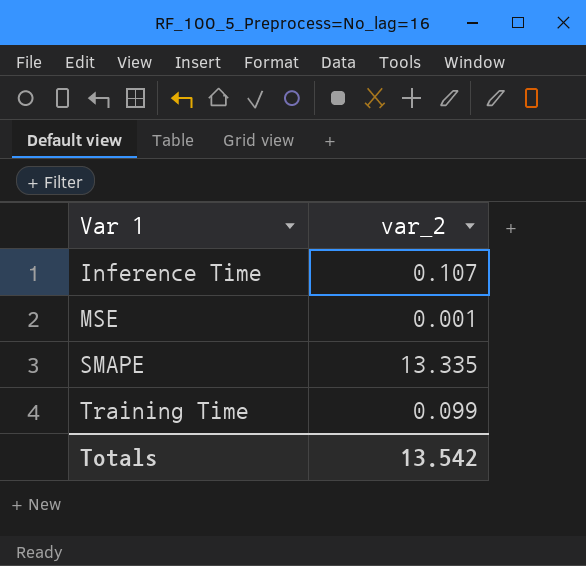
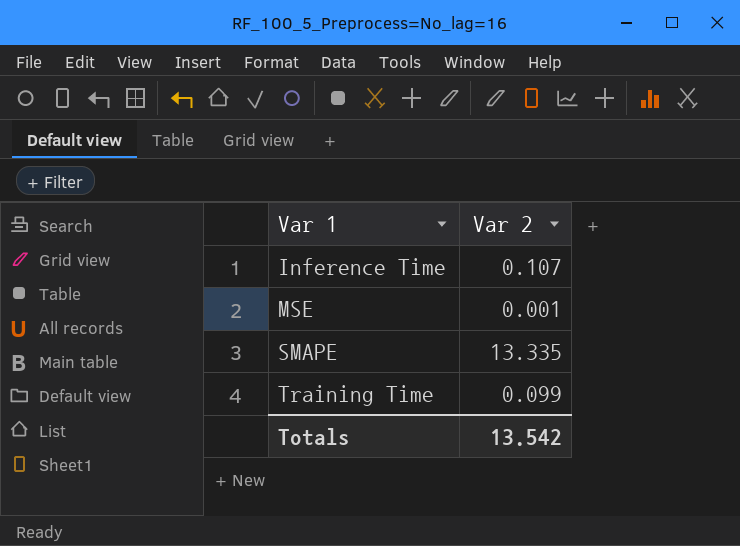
column name: var_2 -> Var 2

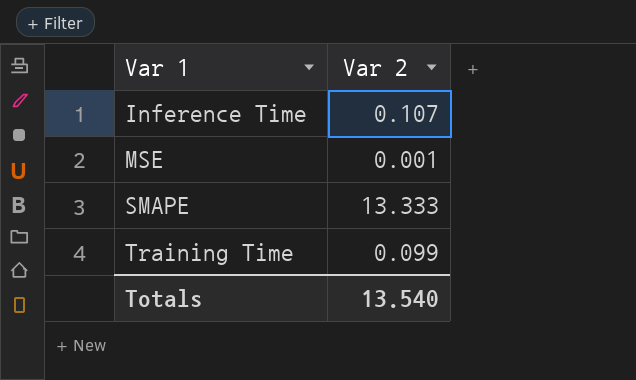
SMAPE | Var 2: 13.335 -> 13.333
Totals | Var 2: 13.542 -> 13.540

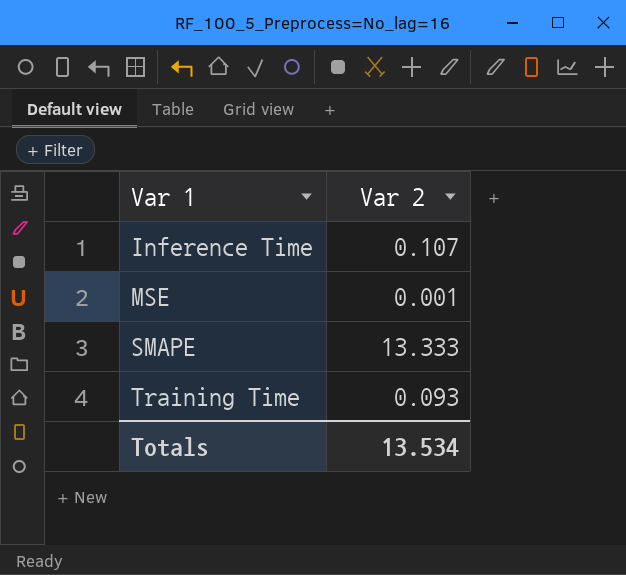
Training Time | Var 2: 0.099 -> 0.093
Totals | Var 2: 13.540 -> 13.534

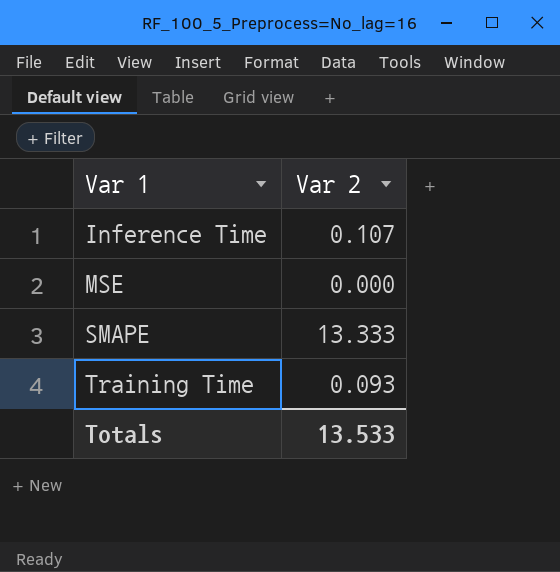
MSE | Var 2: 0.001 -> 0.000
Totals | Var 2: 13.534 -> 13.533

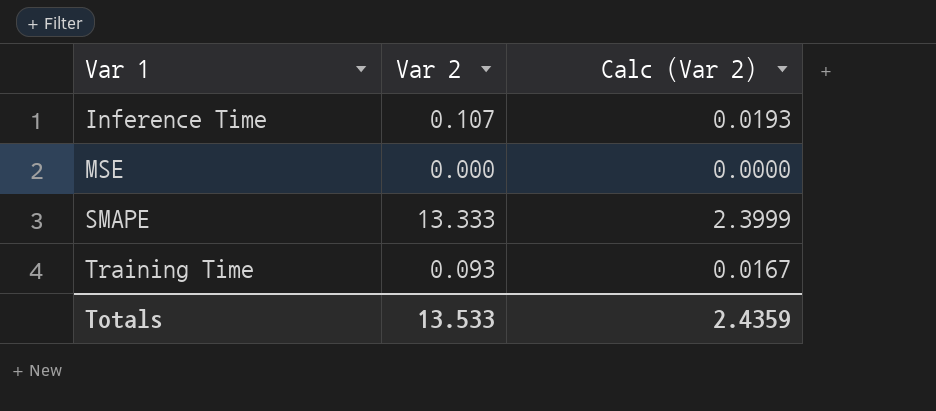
column Calc (Var 2) | formula: none -> [Var 2] * 0.18

